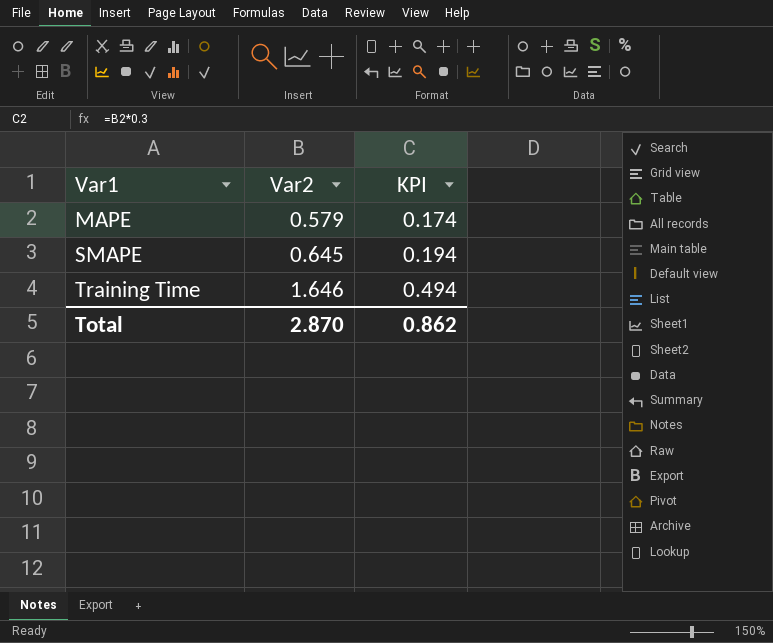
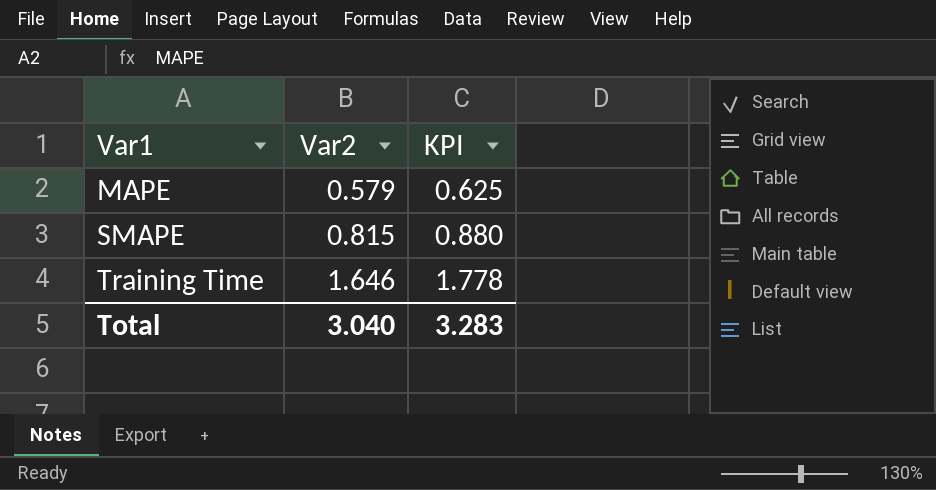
column KPI | formula: [Var2] * 0.3 -> [Var2] * 1.08
SMAPE | Var2: 0.645 -> 0.815
Total | Var2: 2.870 -> 3.040
Total | KPI: 0.862 -> 3.283

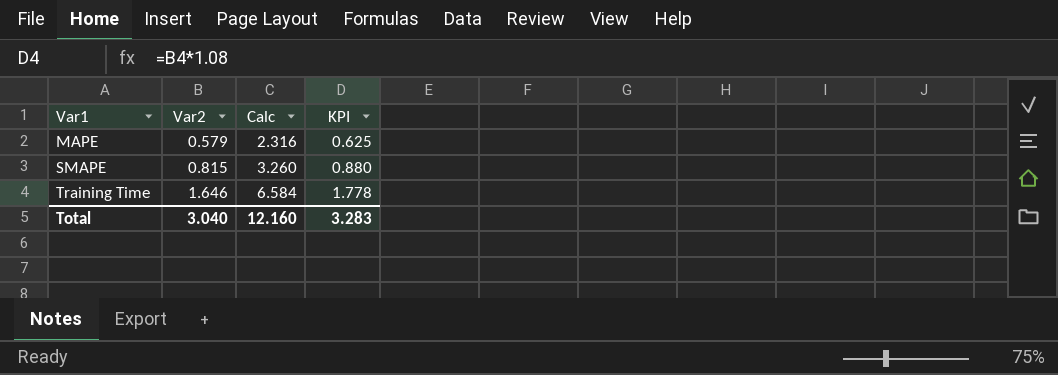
column Calc | formula: none -> [Var2] * 4

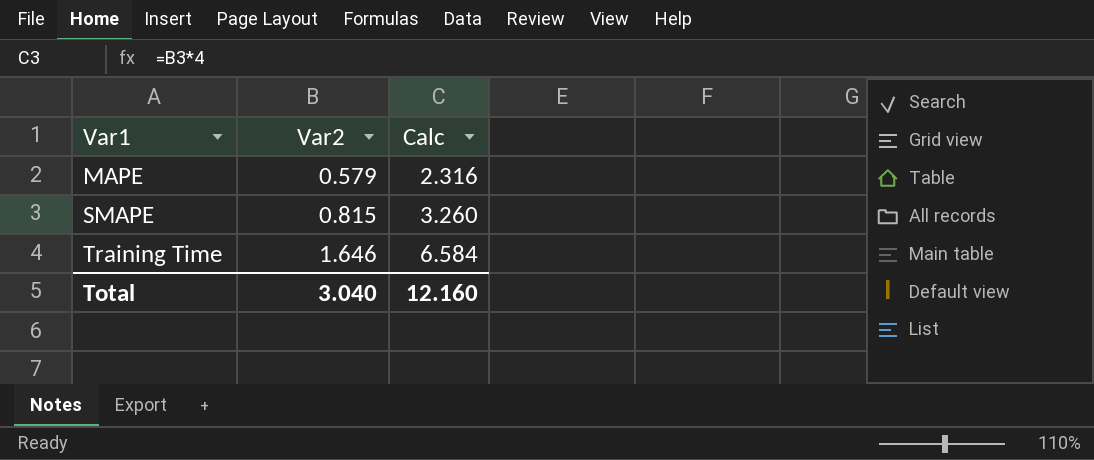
column KPI | formula: [Var2] * 1.08 -> none

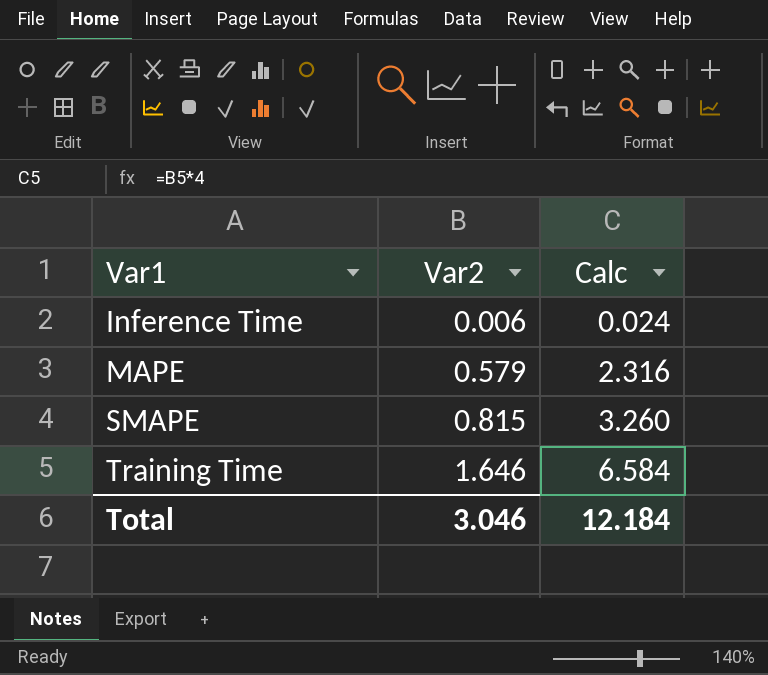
row Inference Time: none -> 0.006 | 0.024
Total | Var2: 3.040 -> 3.046
Total | Calc: 12.160 -> 12.184

